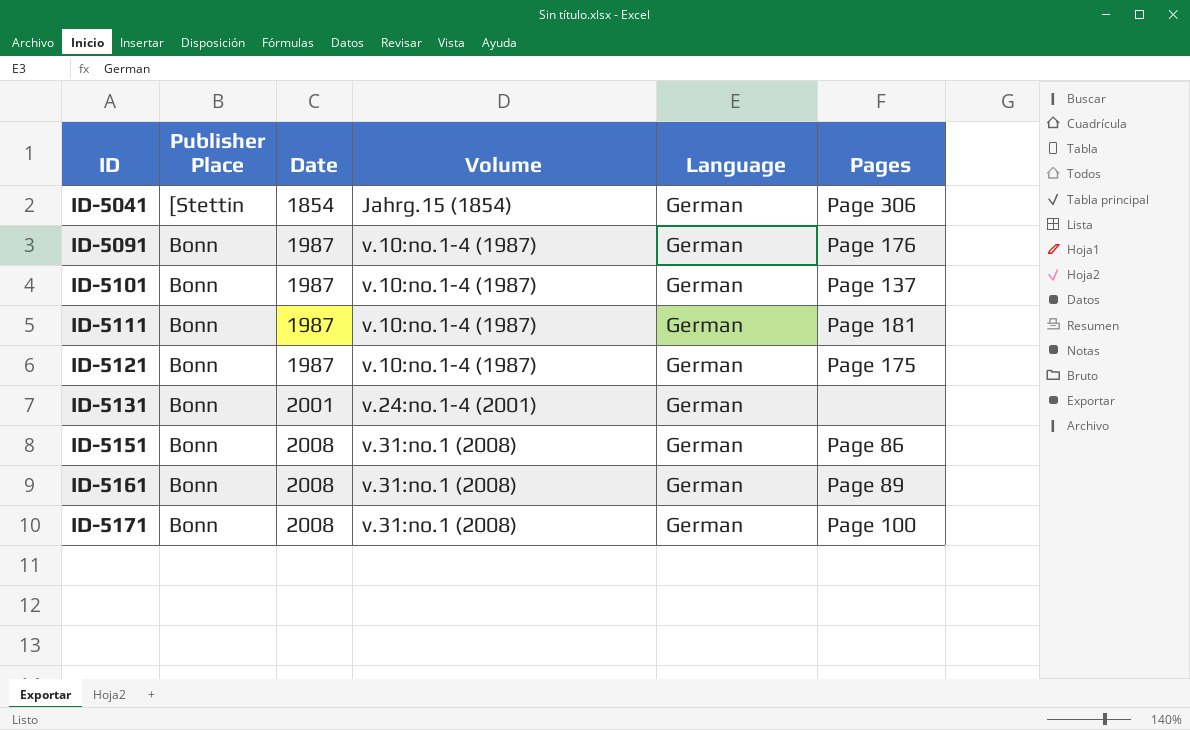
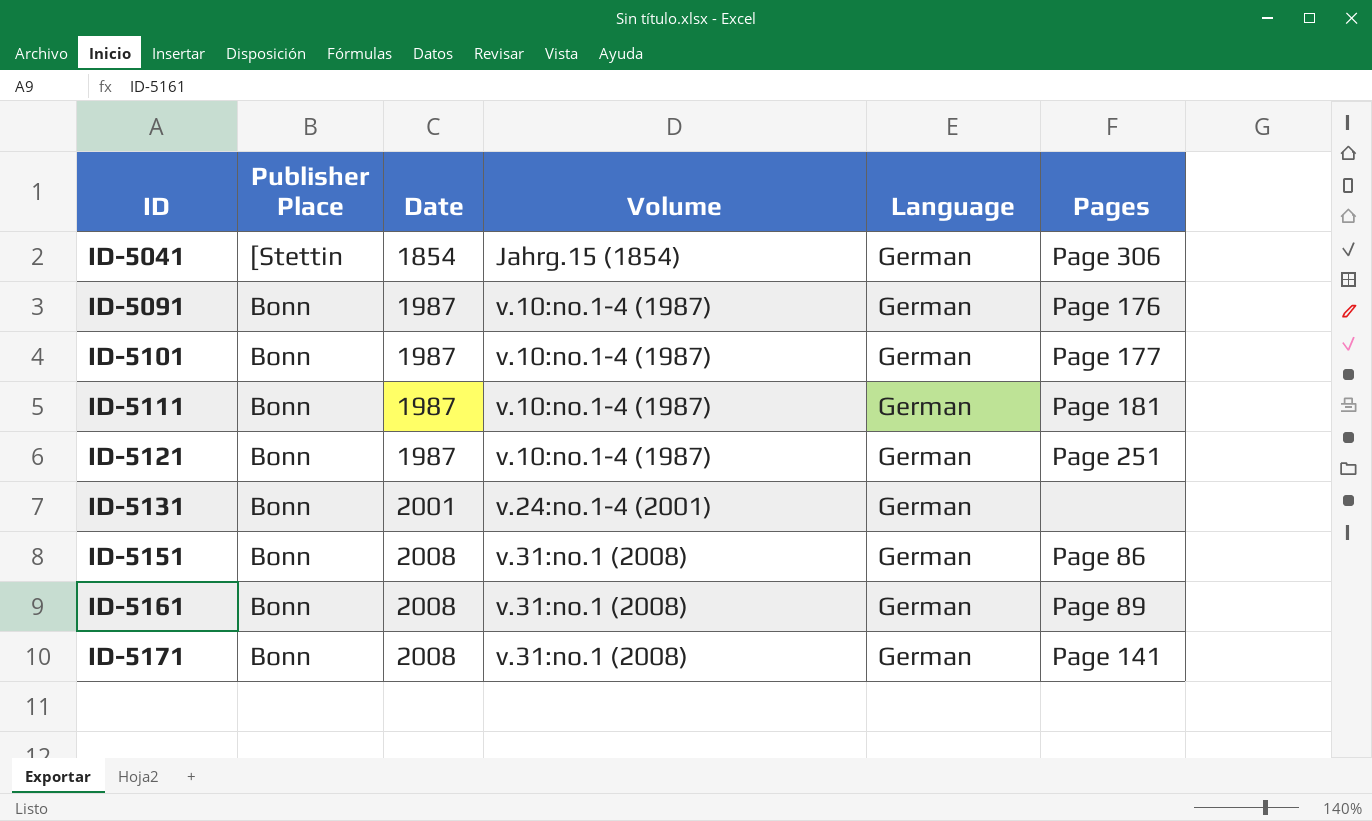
ID-5101 | Pages: Page 137 -> Page 177
ID-5121 | Pages: Page 175 -> Page 251
ID-5171 | Pages: Page 100 -> Page 141

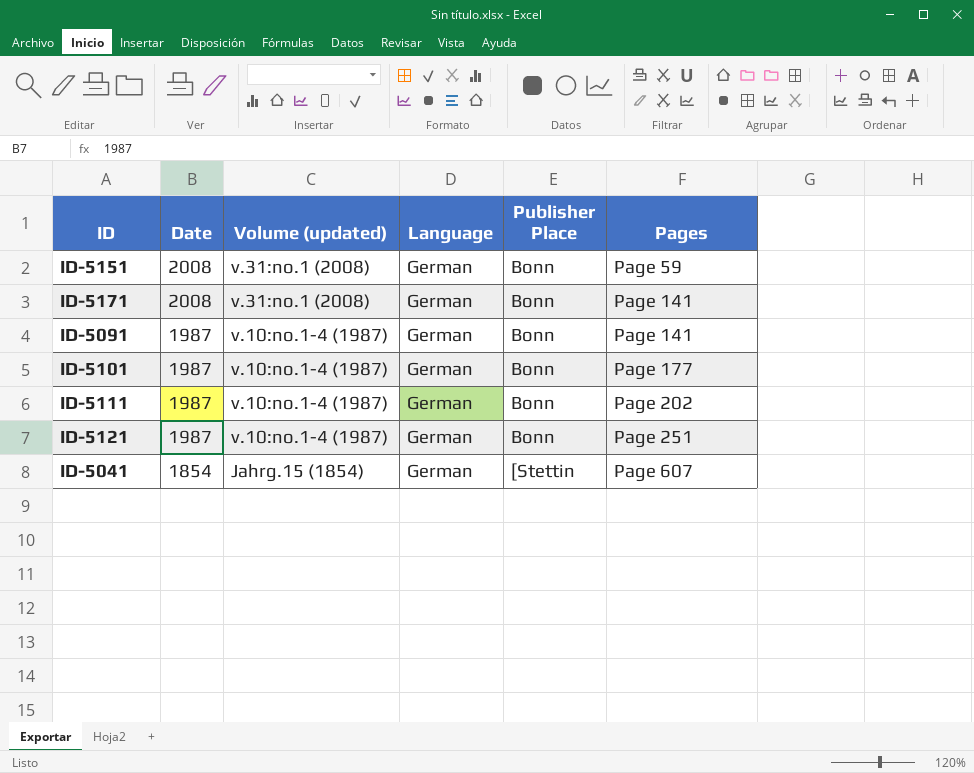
row order: ID ascending -> Date descending
column name: Volume -> Volume (updated)
column Publisher Place | position: 2 -> 5
row ID-5131: Bonn | 2001 | v.24:no.1-4 (2001) | German | none -> none
row ID-5161: Bonn | 2008 | v.31:no.1 (2008) | German | Page 89 -> none
ID-5151 | Pages: Page 86 -> Page 59
ID-5091 | Pages: Page 176 -> Page 141
ID-5111 | Pages: Page 181 -> Page 202
ID-5041 | Pages: Page 306 -> Page 607

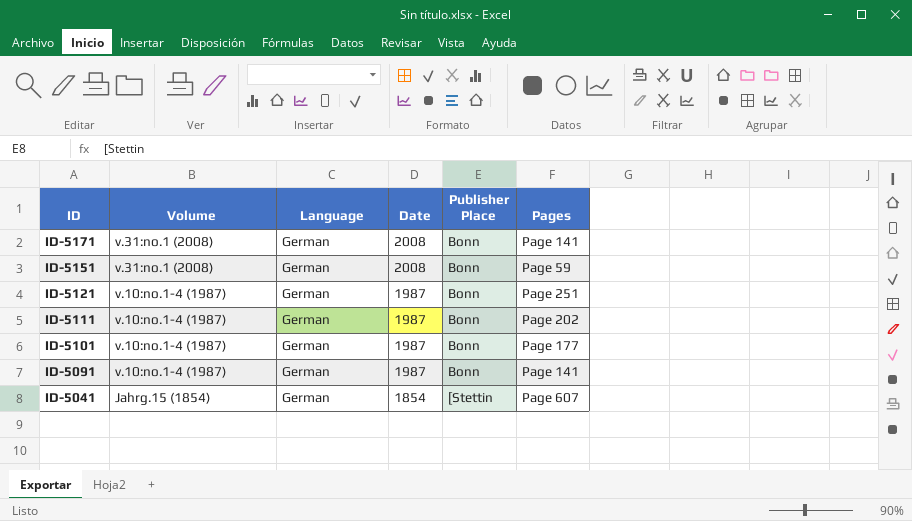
row order: Date descending -> ID descending
column name: Volume (updated) -> Volume
column Date | position: 2 -> 4

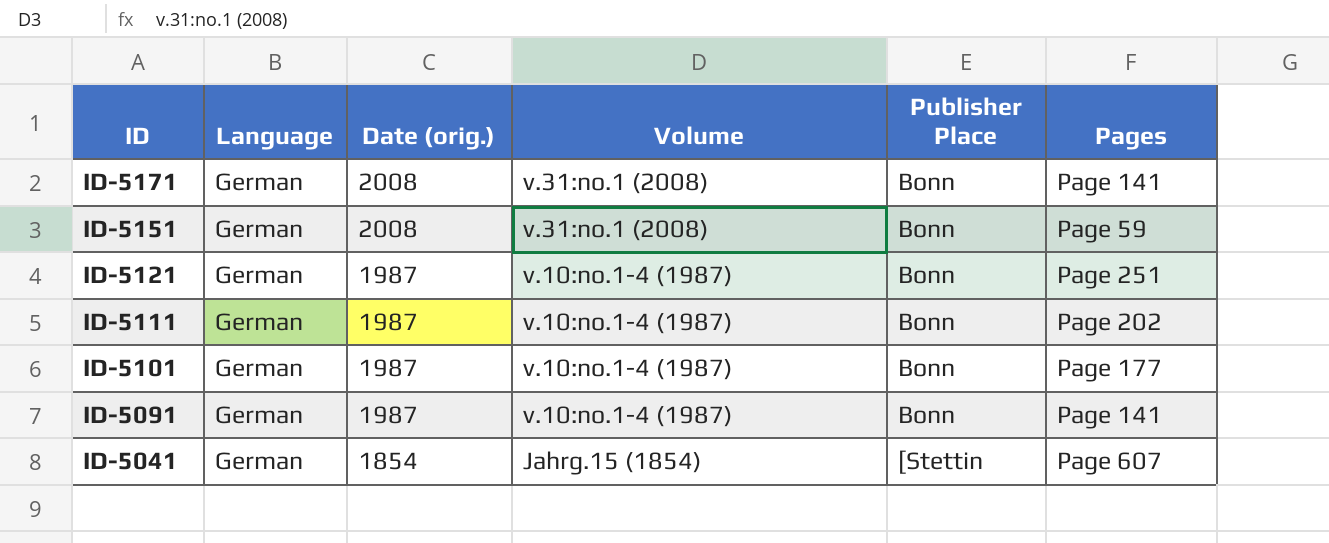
column name: Date -> Date (orig.)
column Volume | position: 2 -> 4

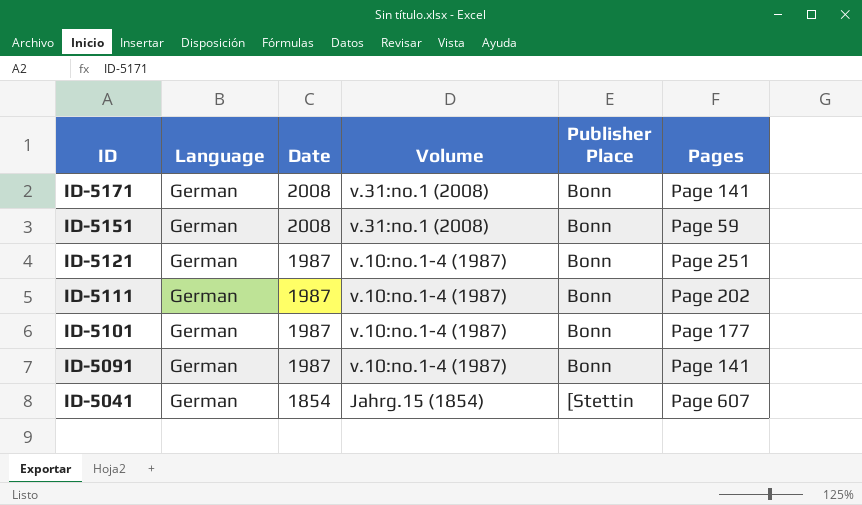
column name: Date (orig.) -> Date

